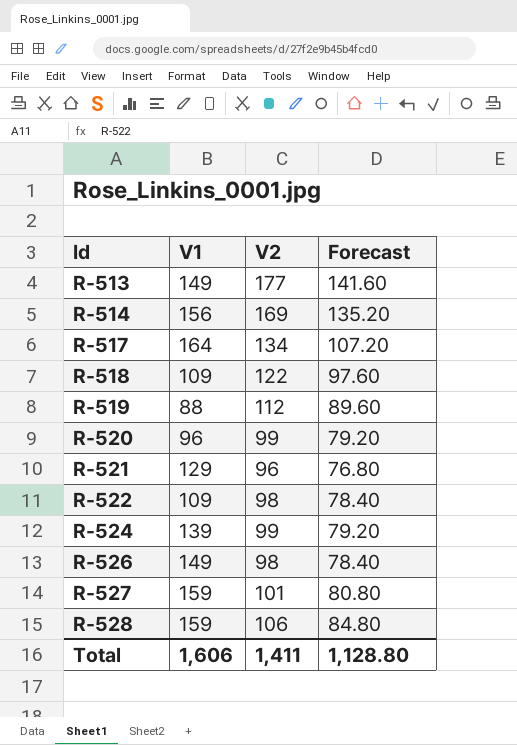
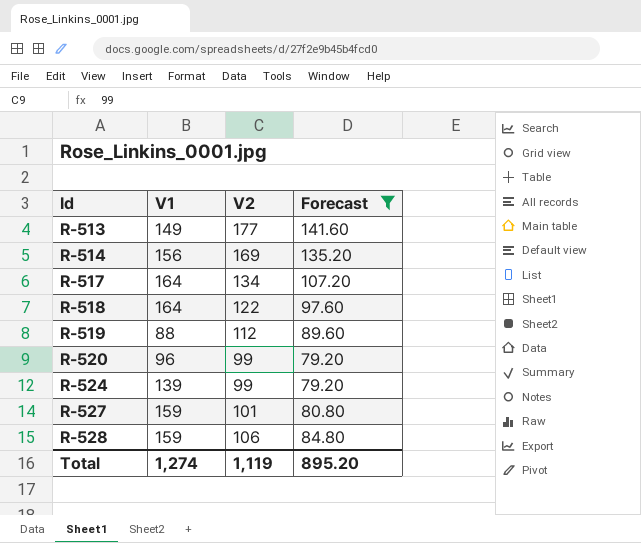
filter: none -> Forecast >= 79.20
R-518 | V1: 109 -> 164
Total | V1: 1,606 -> 1,274
Total | V2: 1,411 -> 1,119
Total | Forecast: 1,128.80 -> 895.20

